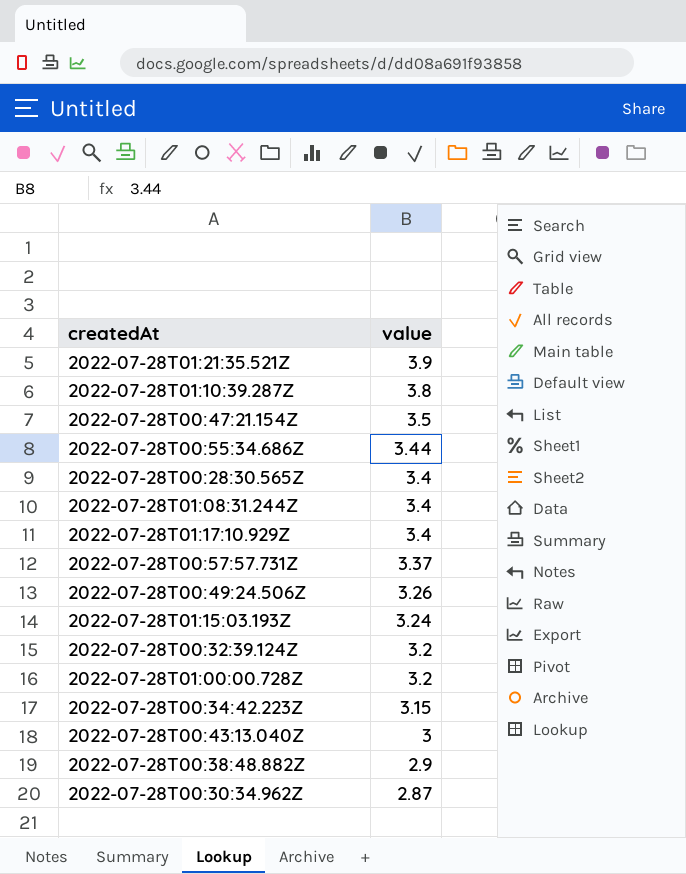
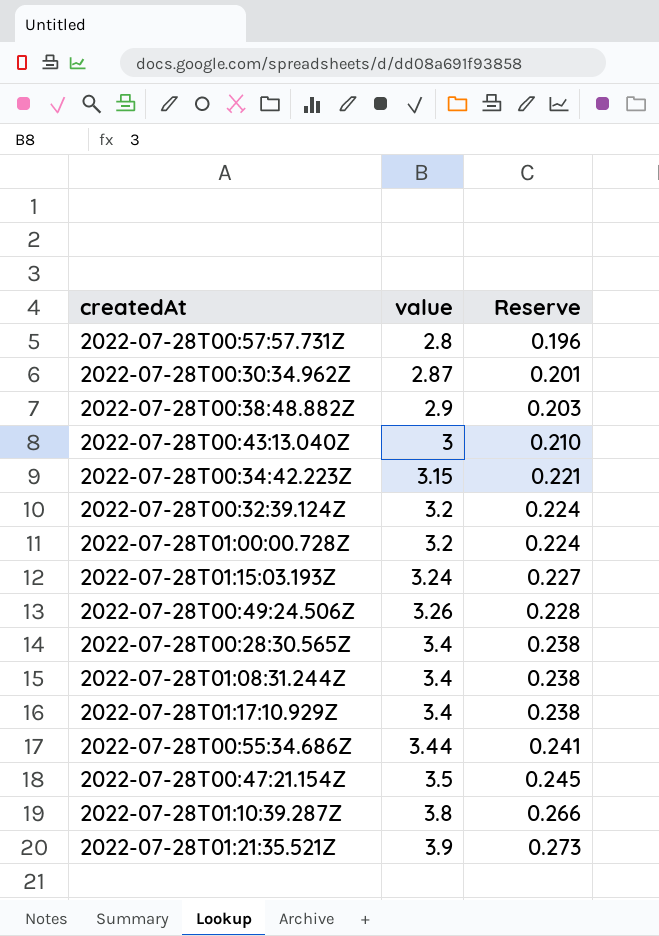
row order: value descending -> value ascending
column Reserve | formula: none -> [value] * 0.07
2022-07-28T00:57:57.731Z | value: 3.37 -> 2.8

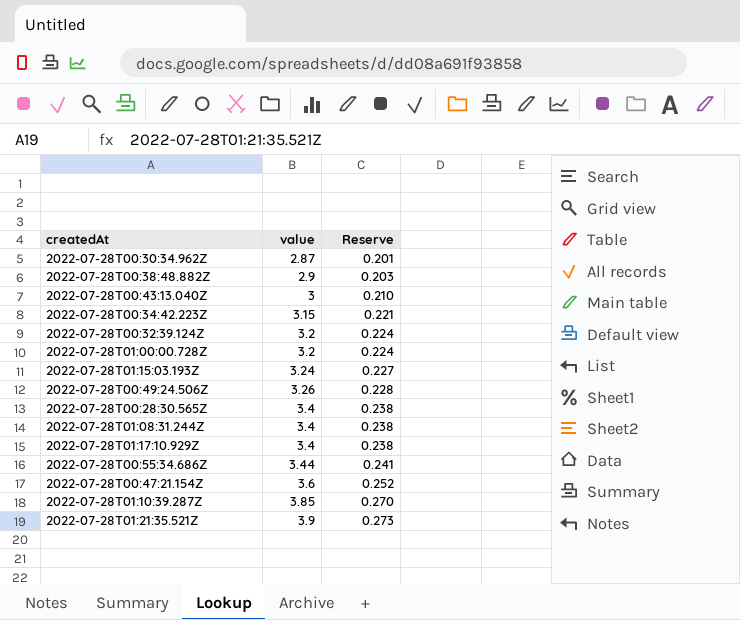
row 2022-07-28T00:57:57.731Z: 2.8 | 0.196 -> none
2022-07-28T00:47:21.154Z | value: 3.5 -> 3.6
2022-07-28T00:47:21.154Z | Reserve: 0.245 -> 0.252
2022-07-28T01:10:39.287Z | value: 3.8 -> 3.85
2022-07-28T01:10:39.287Z | Reserve: 0.266 -> 0.270

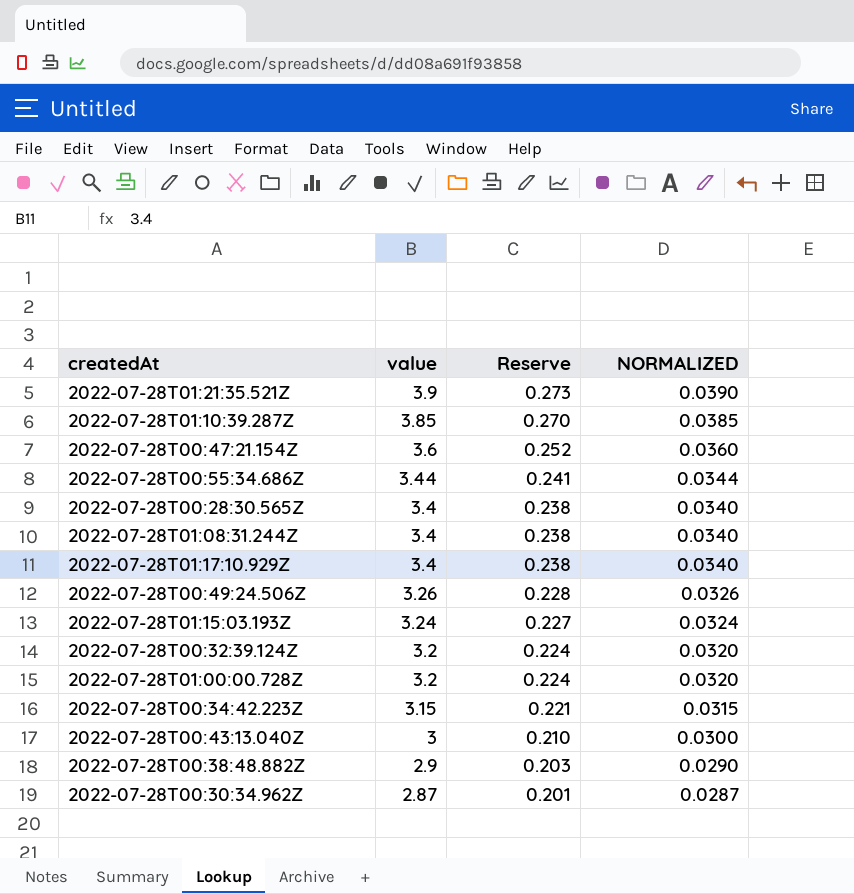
row order: value ascending -> value descending
column NORMALIZED | formula: none -> [value] * 0.01

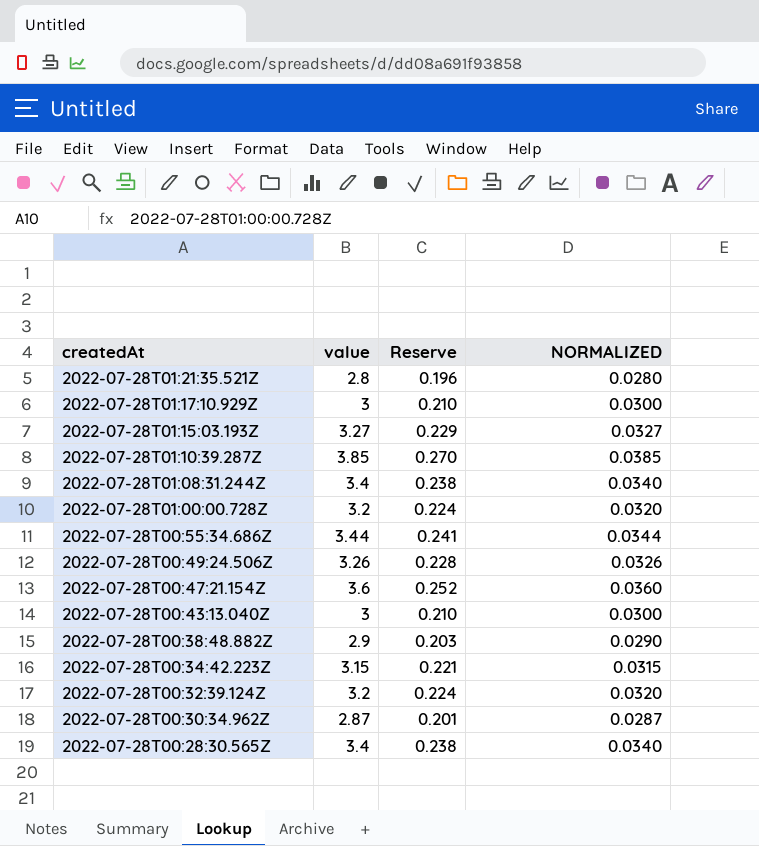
row order: value descending -> createdAt descending
2022-07-28T01:21:35.521Z | value: 3.9 -> 2.8
2022-07-28T01:21:35.521Z | Reserve: 0.273 -> 0.196
2022-07-28T01:21:35.521Z | NORMALIZED: 0.0390 -> 0.0280
2022-07-28T01:17:10.929Z | value: 3.4 -> 3
2022-07-28T01:17:10.929Z | Reserve: 0.238 -> 0.210
2022-07-28T01:17:10.929Z | NORMALIZED: 0.0340 -> 0.0300
2022-07-28T01:15:03.193Z | value: 3.24 -> 3.27
2022-07-28T01:15:03.193Z | Reserve: 0.227 -> 0.229
2022-07-28T01:15:03.193Z | NORMALIZED: 0.0324 -> 0.0327

